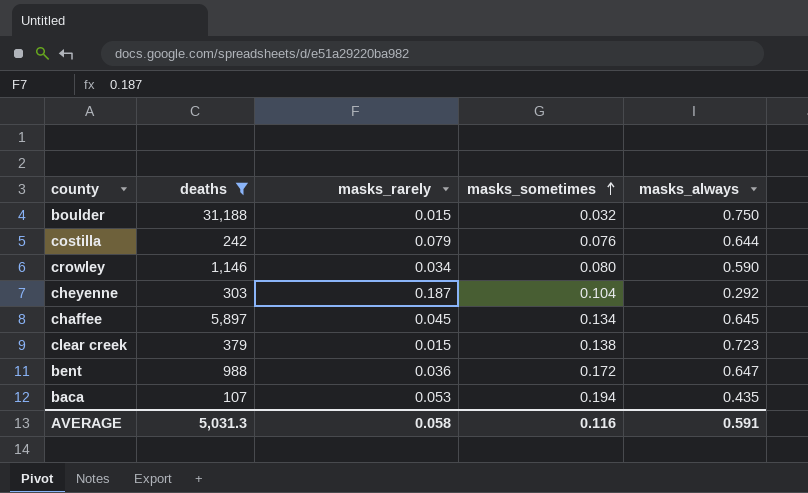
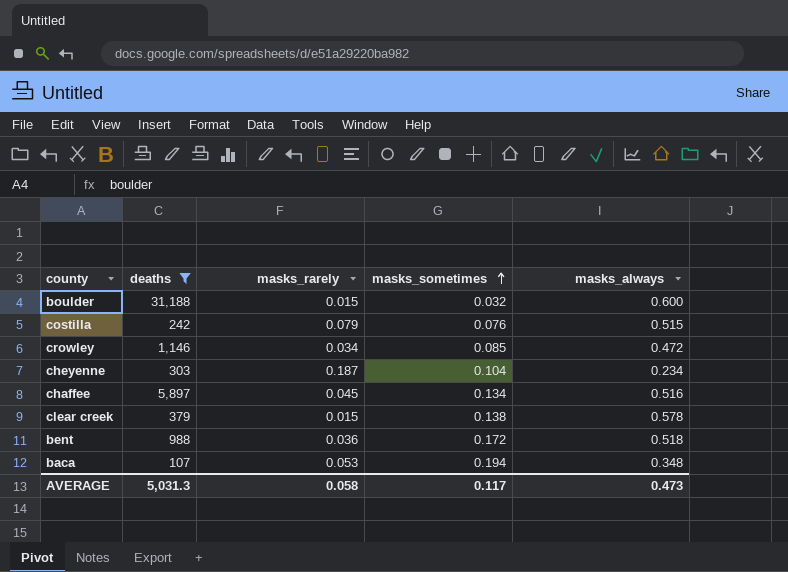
boulder | masks_always: 0.750 -> 0.600
costilla | masks_always: 0.644 -> 0.515
crowley | masks_sometimes: 0.080 -> 0.085
crowley | masks_always: 0.590 -> 0.472
cheyenne | masks_always: 0.292 -> 0.234
chaffee | masks_always: 0.645 -> 0.516
clear creek | masks_always: 0.723 -> 0.578
bent | masks_always: 0.647 -> 0.518
baca | masks_always: 0.435 -> 0.348
AVERAGE | masks_sometimes: 0.116 -> 0.117
AVERAGE | masks_always: 0.591 -> 0.473

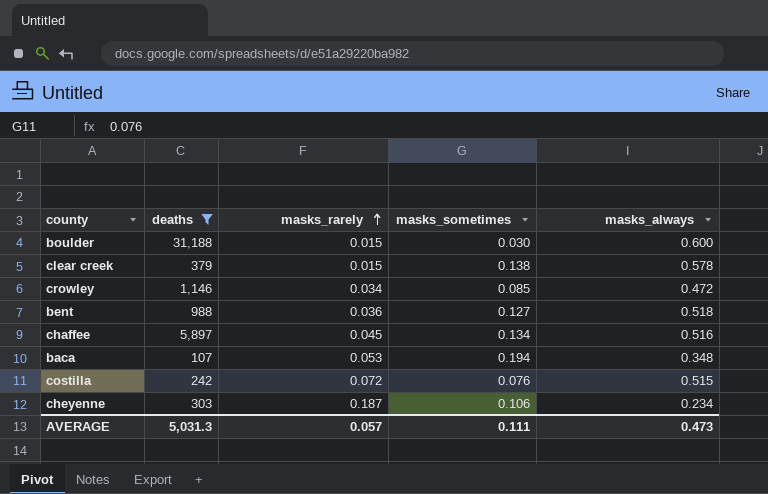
row order: masks_sometimes ascending -> masks_rarely ascending
boulder | masks_sometimes: 0.032 -> 0.030
bent | masks_sometimes: 0.172 -> 0.127
costilla | masks_rarely: 0.079 -> 0.072
cheyenne | masks_sometimes: 0.104 -> 0.106
AVERAGE | masks_rarely: 0.058 -> 0.057
AVERAGE | masks_sometimes: 0.117 -> 0.111

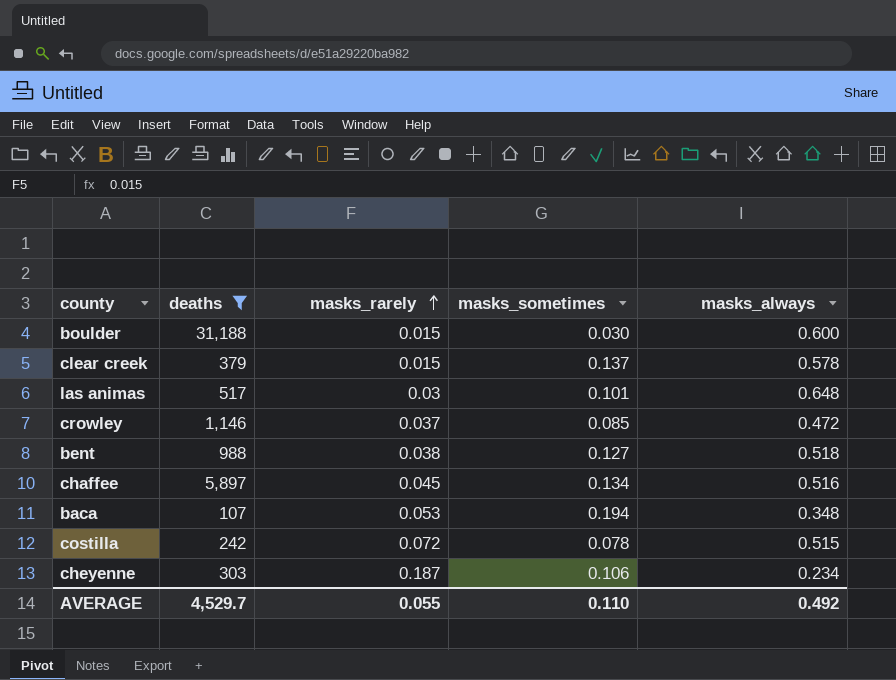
clear creek | masks_sometimes: 0.138 -> 0.137
row las animas: none -> 517 | 0.03 | 0.101 | 0.648
crowley | masks_rarely: 0.034 -> 0.037
bent | masks_rarely: 0.036 -> 0.038
costilla | masks_sometimes: 0.076 -> 0.078
AVERAGE | deaths: 5,031.3 -> 4,529.7
AVERAGE | masks_rarely: 0.057 -> 0.055
AVERAGE | masks_sometimes: 0.111 -> 0.110
AVERAGE | masks_always: 0.473 -> 0.492

